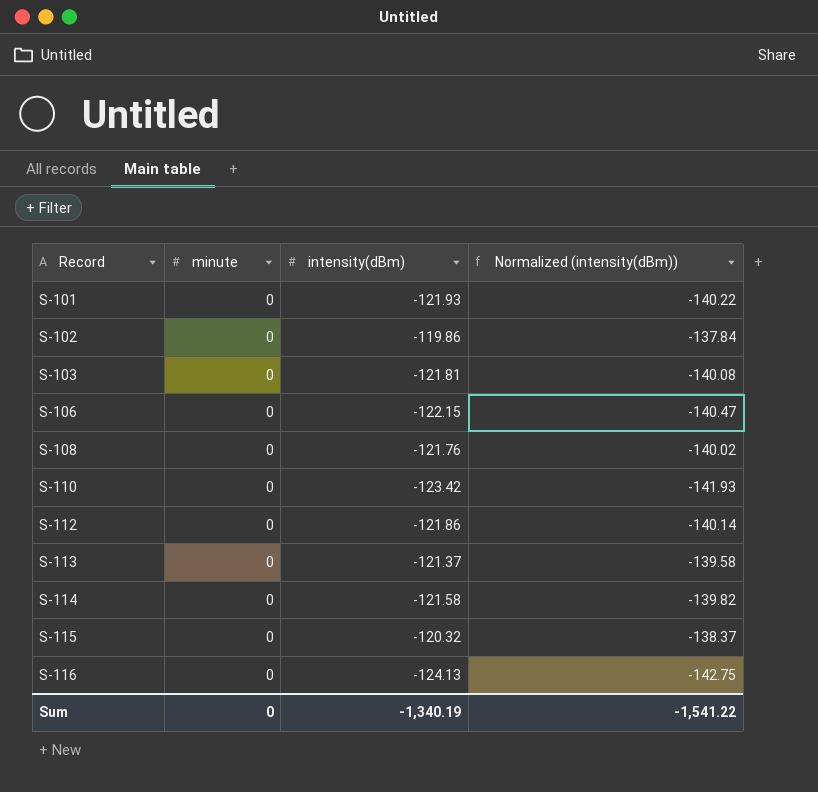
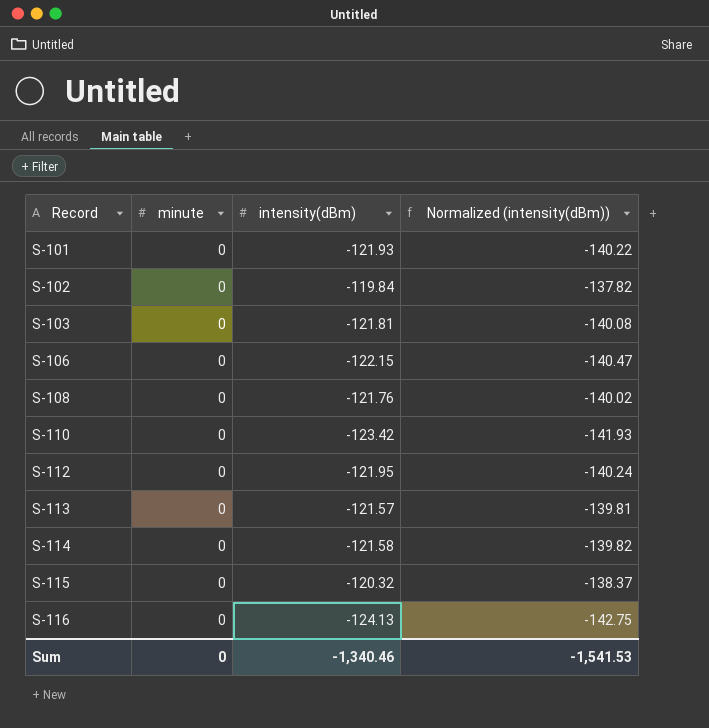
S-102 | intensity(dBm): -119.86 -> -119.84
S-102 | Normalized (intensity(dBm)): -137.84 -> -137.82
S-112 | intensity(dBm): -121.86 -> -121.95
S-112 | Normalized (intensity(dBm)): -140.14 -> -140.24
S-113 | intensity(dBm): -121.37 -> -121.57
S-113 | Normalized (intensity(dBm)): -139.58 -> -139.81
Sum | intensity(dBm): -1,340.19 -> -1,340.46
Sum | Normalized (intensity(dBm)): -1,541.22 -> -1,541.53

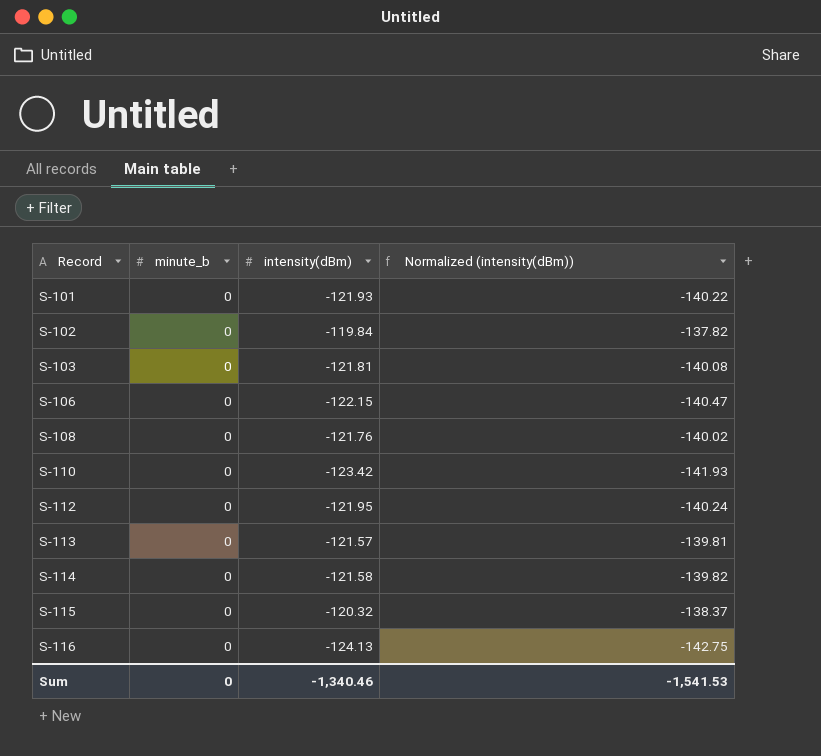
column name: minute -> minute_b

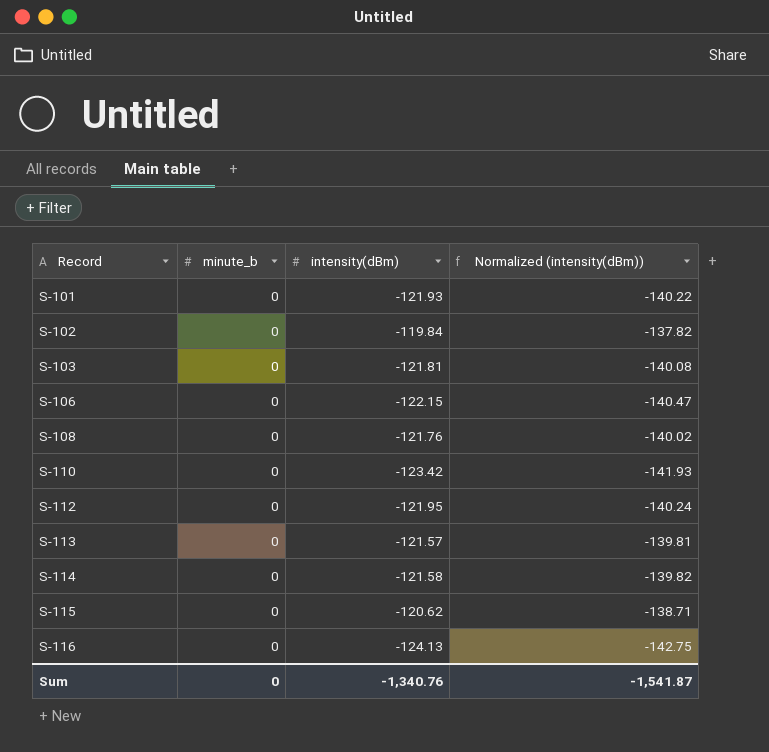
S-115 | intensity(dBm): -120.32 -> -120.62
S-115 | Normalized (intensity(dBm)): -138.37 -> -138.71
Sum | intensity(dBm): -1,340.46 -> -1,340.76
Sum | Normalized (intensity(dBm)): -1,541.53 -> -1,541.87

